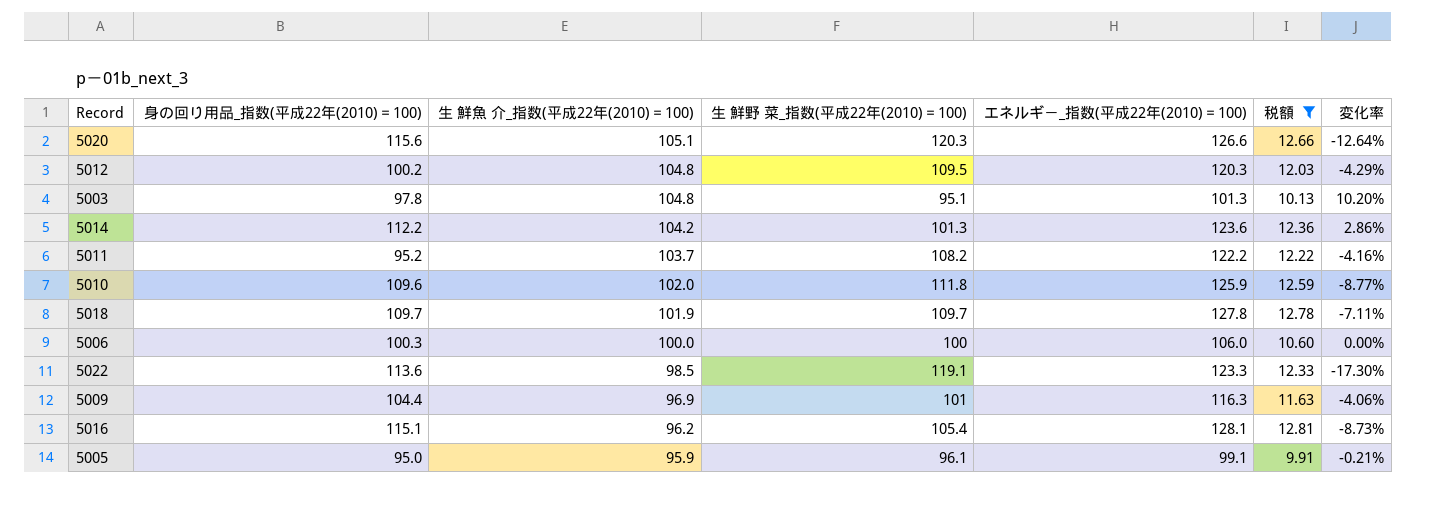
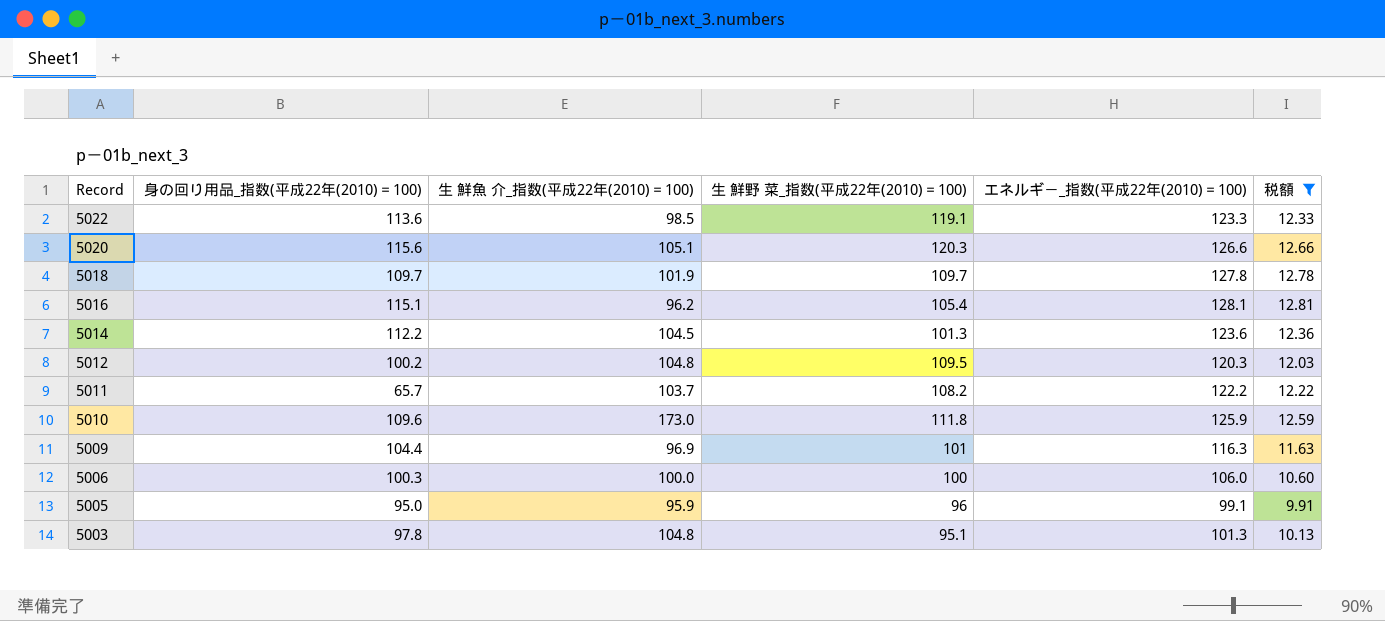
row order: 生 鮮魚 介_指数(平成22年(2010)＝100) descending -> Record descending
column 変化率 | formula: ([生 鮮魚 介_指数(平成22年(2010)＝100)] - [生 鮮野 菜_指数(平成22年(2010)＝100)]) / [生 鮮野 菜_指数(平成22年(2010)＝100)] -> none
5014 | 生 鮮魚 介_指数(平成22年(2010)＝100): 104.2 -> 104.5
5011 | 身の回り用品_指数(平成22年(2010)＝100): 95.2 -> 65.7
5010 | 生 鮮魚 介_指数(平成22年(2010)＝100): 102.0 -> 173.0
5005 | 生 鮮野 菜_指数(平成22年(2010)＝100): 96.1 -> 96

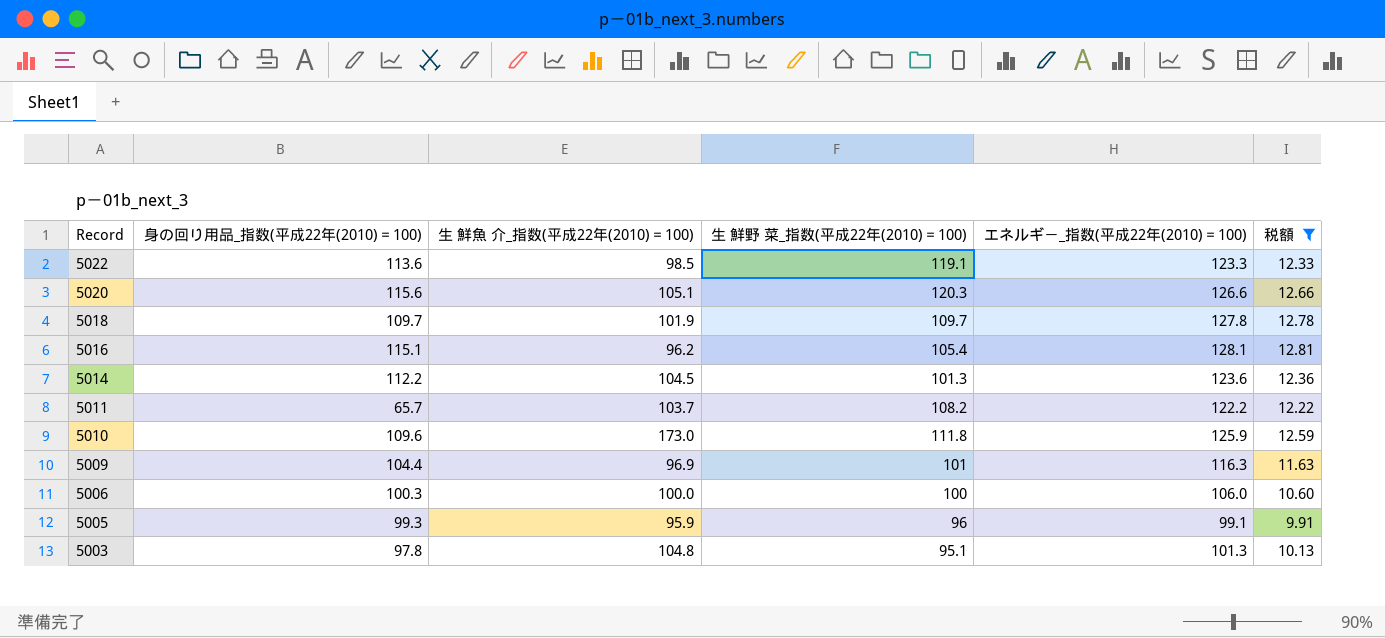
row 5012: 100.2 | 104.8 | 109.5 | 120.3 | 12.03 -> none
5005 | 身の回り用品_指数(平成22年(2010)＝100): 95.0 -> 99.3

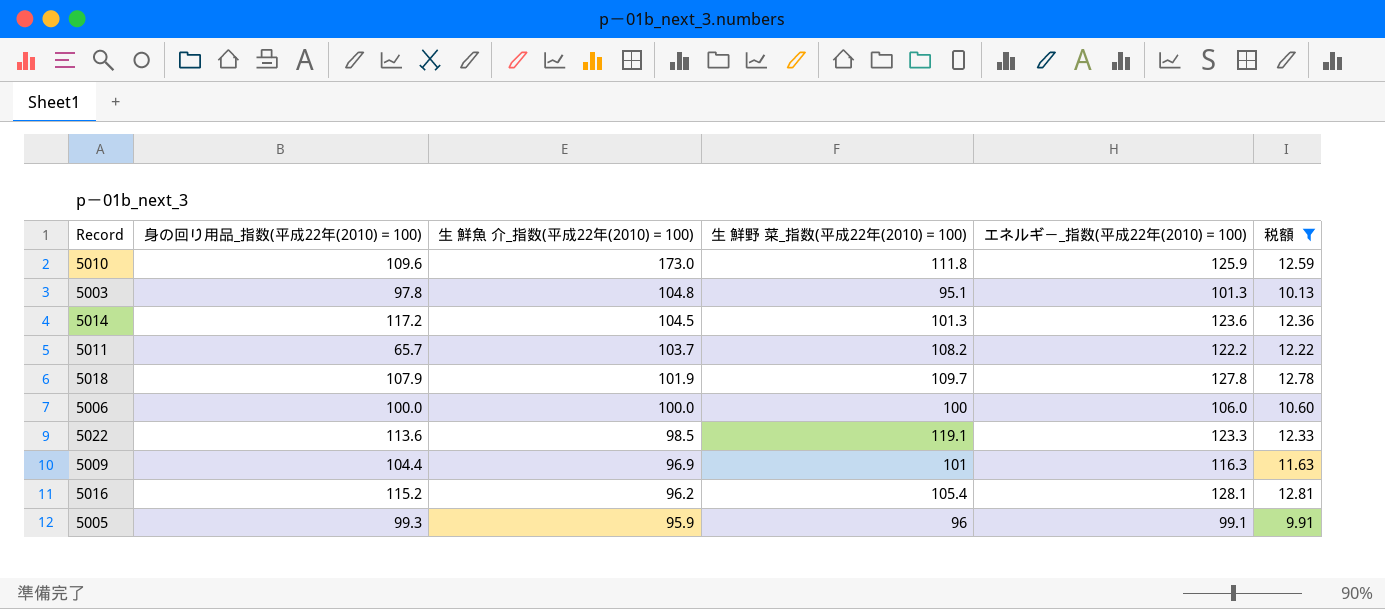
row order: Record descending -> 生 鮮魚 介_指数(平成22年(2010)＝100) descending
row 5020: 115.6 | 105.1 | 120.3 | 126.6 | 12.66 -> none
5014 | 身の回り用品_指数(平成22年(2010)＝100): 112.2 -> 117.2
5018 | 身の回り用品_指数(平成22年(2010)＝100): 109.7 -> 107.9
5006 | 身の回り用品_指数(平成22年(2010)＝100): 100.3 -> 100.0
5016 | 身の回り用品_指数(平成22年(2010)＝100): 115.1 -> 115.2

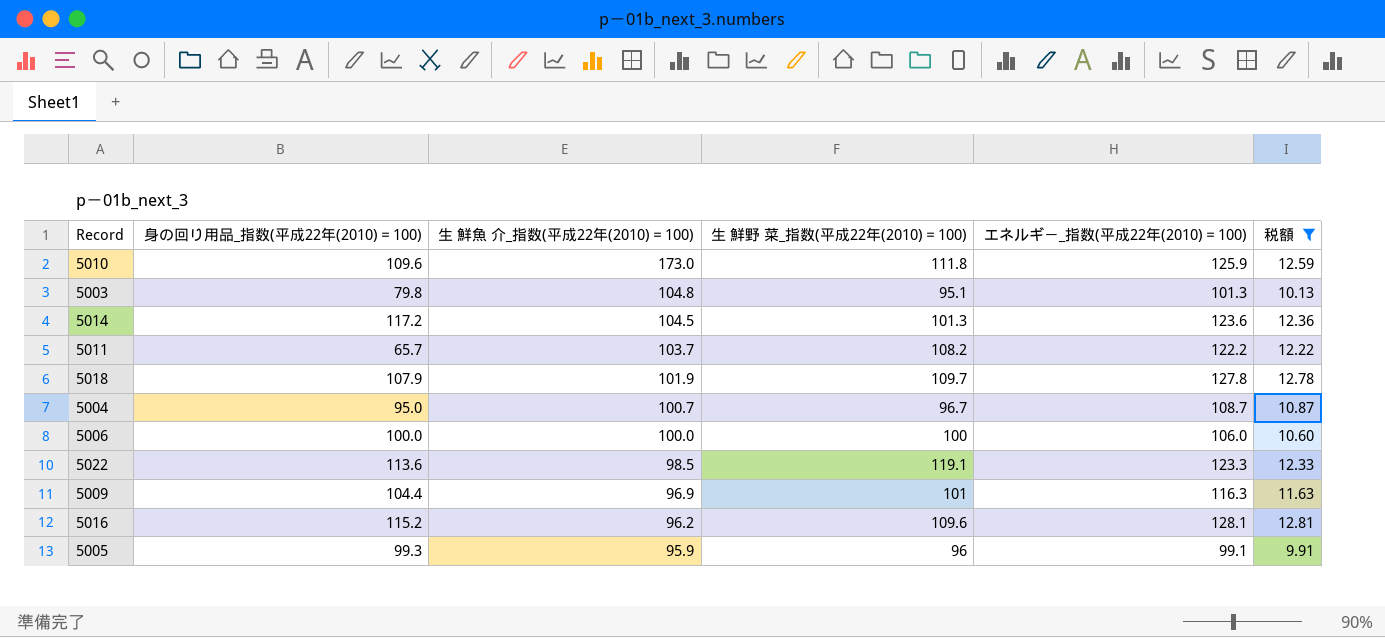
5003 | 身の回り用品_指数(平成22年(2010)＝100): 97.8 -> 79.8
row 5004: none -> 95.0 | 100.7 | 96.7 | 108.7 | 10.87
5016 | 生 鮮野 菜_指数(平成22年(2010)＝100): 105.4 -> 109.6

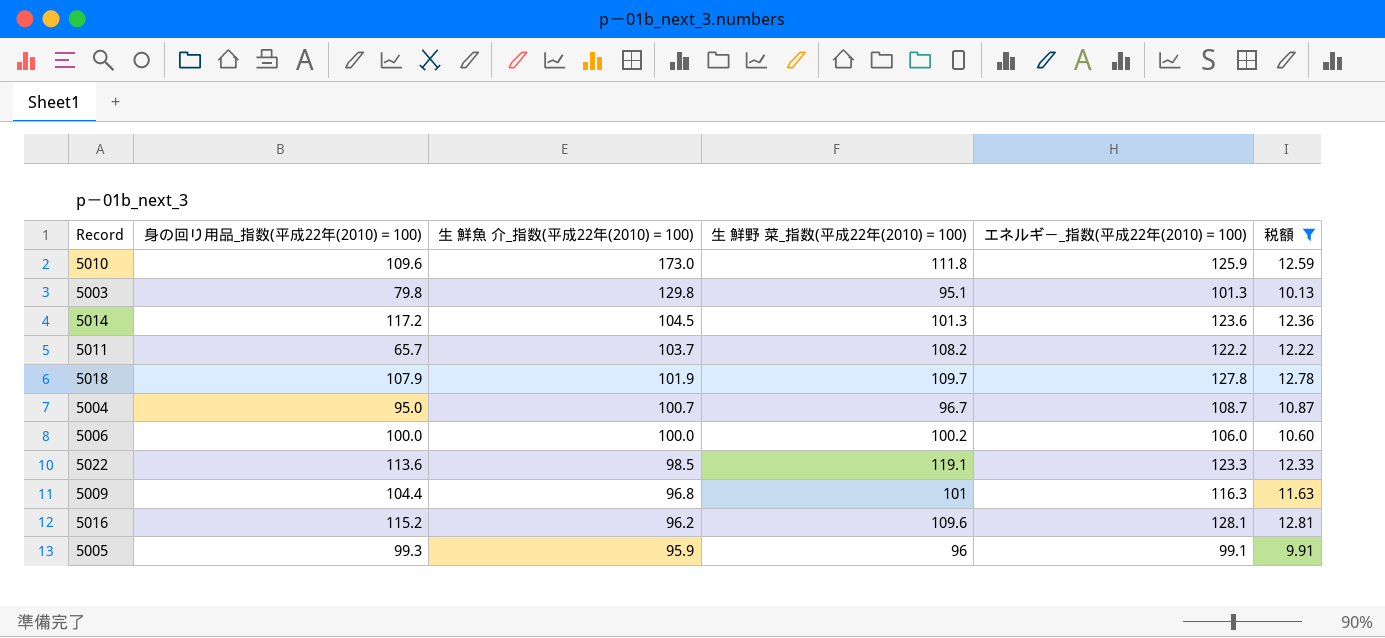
5003 | 生 鮮魚 介_指数(平成22年(2010)＝100): 104.8 -> 129.8
5006 | 生 鮮野 菜_指数(平成22年(2010)＝100): 100 -> 100.2
5009 | 生 鮮魚 介_指数(平成22年(2010)＝100): 96.9 -> 96.8

